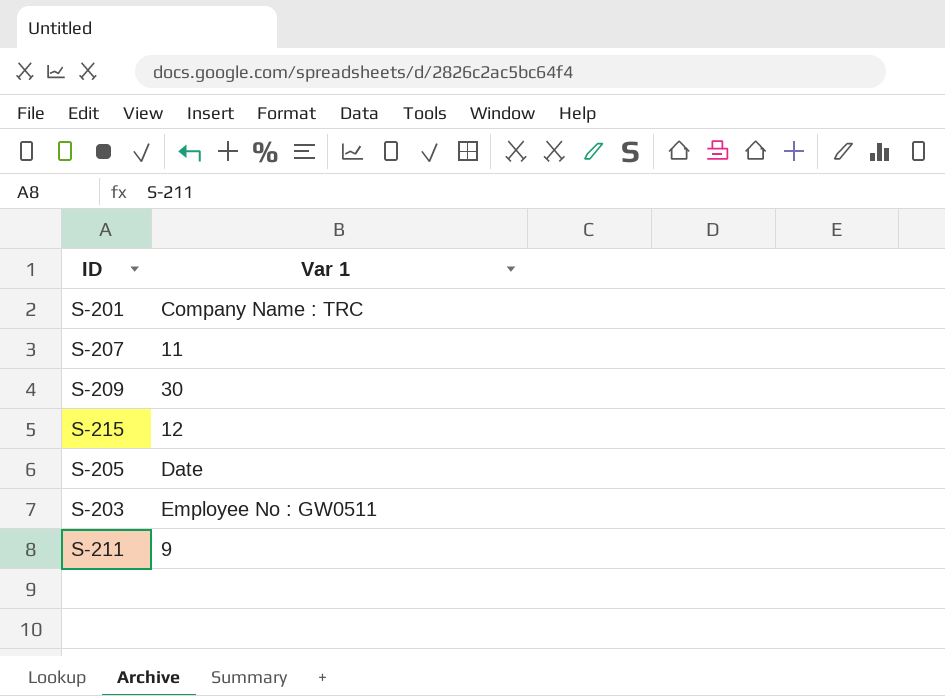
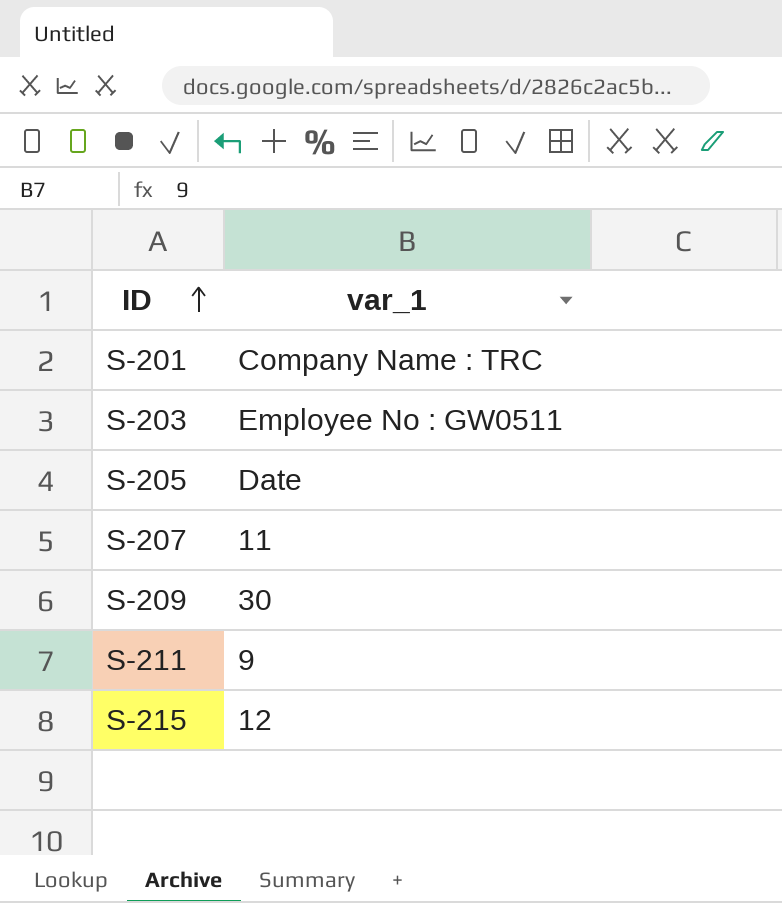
row order: none -> ID ascending
column name: Var 1 -> var_1

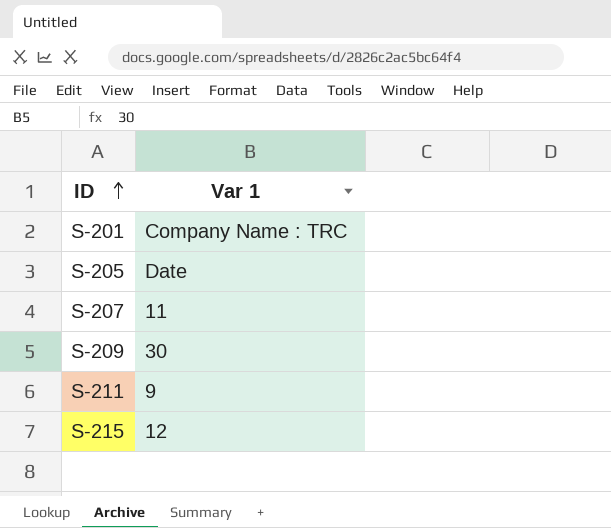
column name: var_1 -> Var 1
row S-203: Employee No : GW0511 -> none

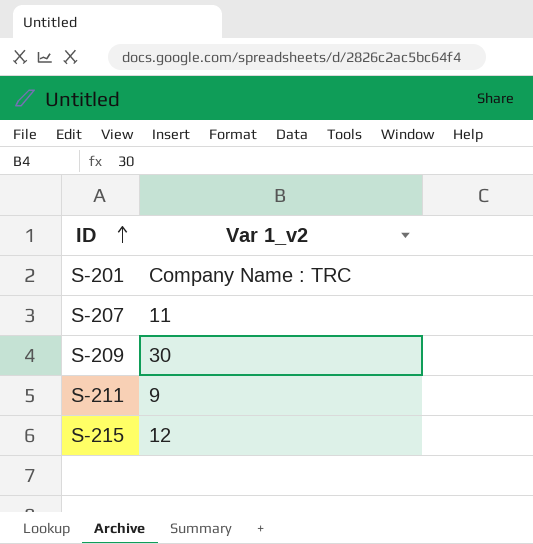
column name: Var 1 -> Var 1_v2
row S-205: Date -> none

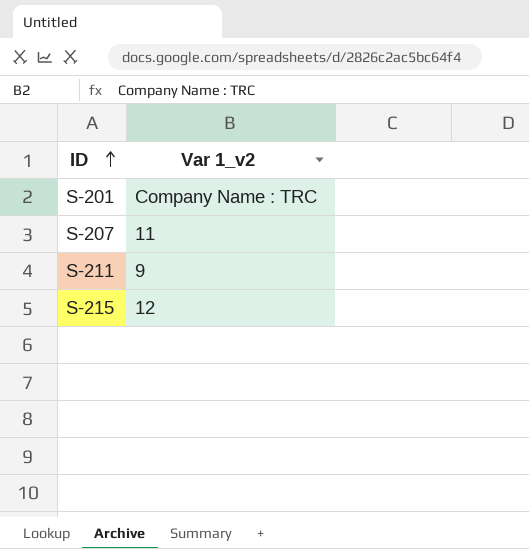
row S-209: 30 -> none

